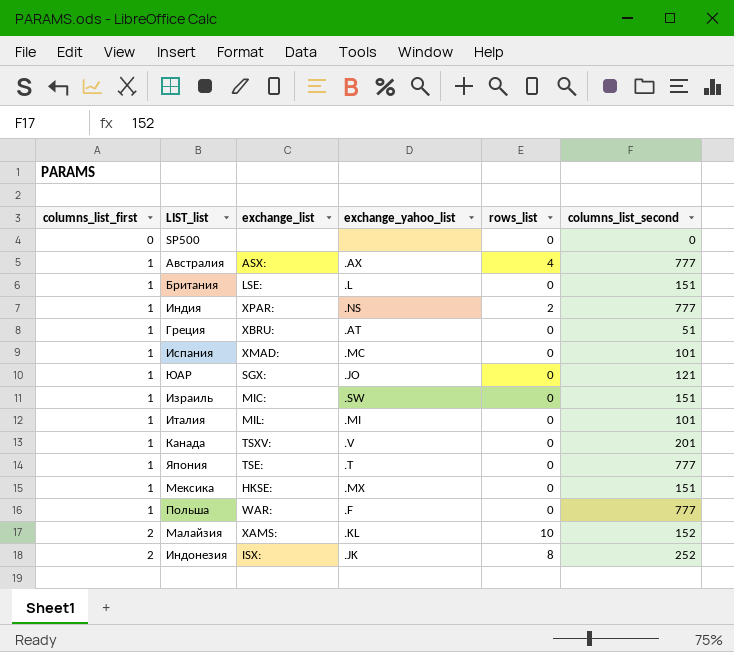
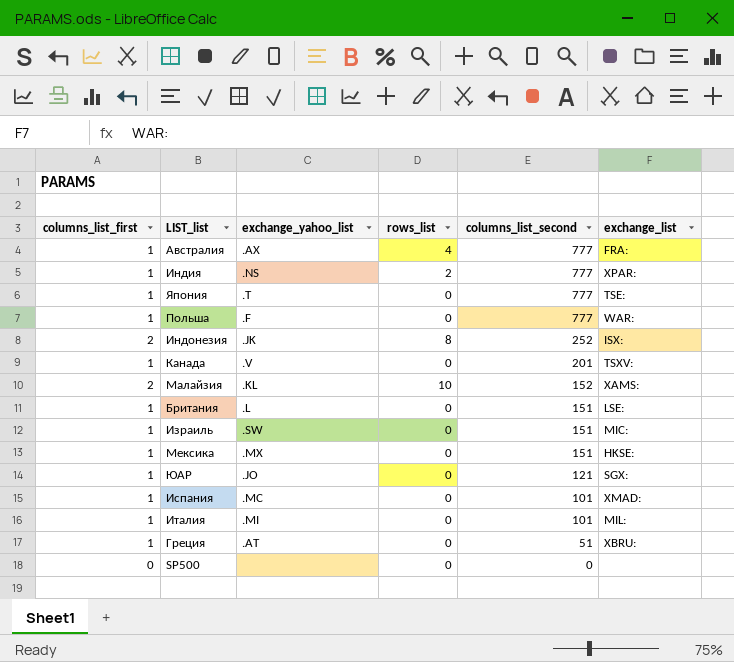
row order: columns_list_first ascending -> columns_list_second descending
column exchange_list | position: 3 -> 6
Австралия | exchange_list: ASX: -> FRA:

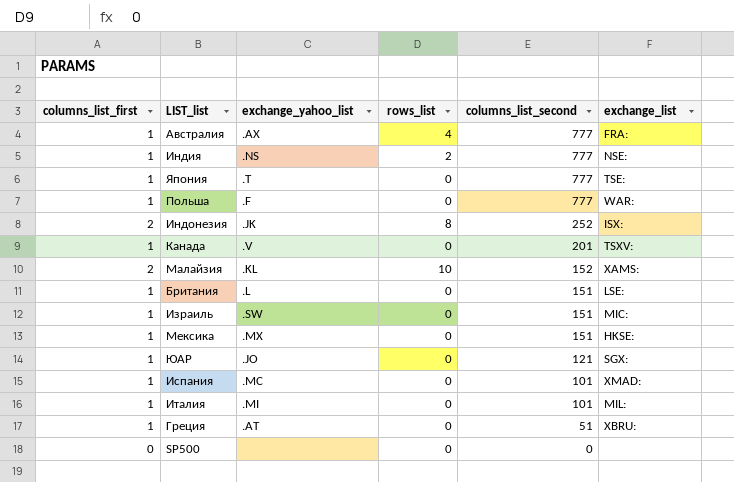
Индия | exchange_list: XPAR: -> NSE:

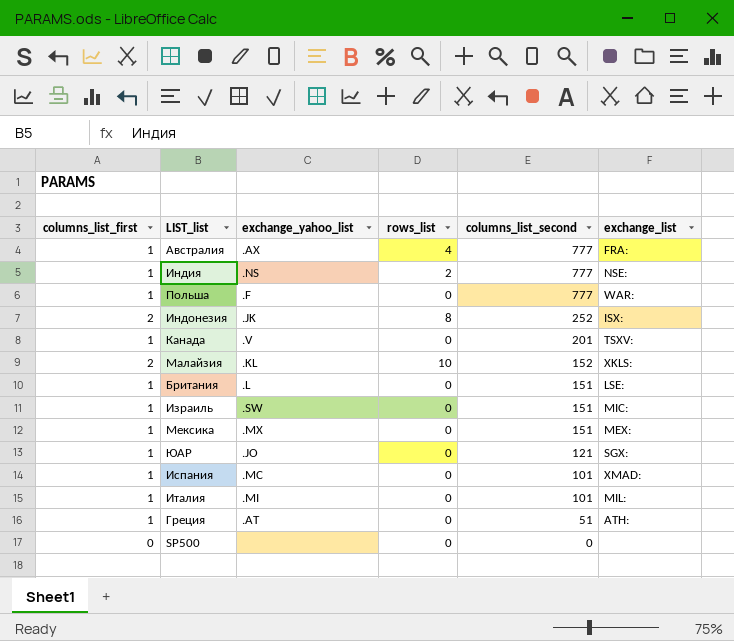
row Япония: 1 | .T | 0 | 777 | TSE: -> none
Малайзия | exchange_list: XAMS: -> XKLS:
Мексика | exchange_list: HKSE: -> MEX:
Греция | exchange_list: XBRU: -> ATH:

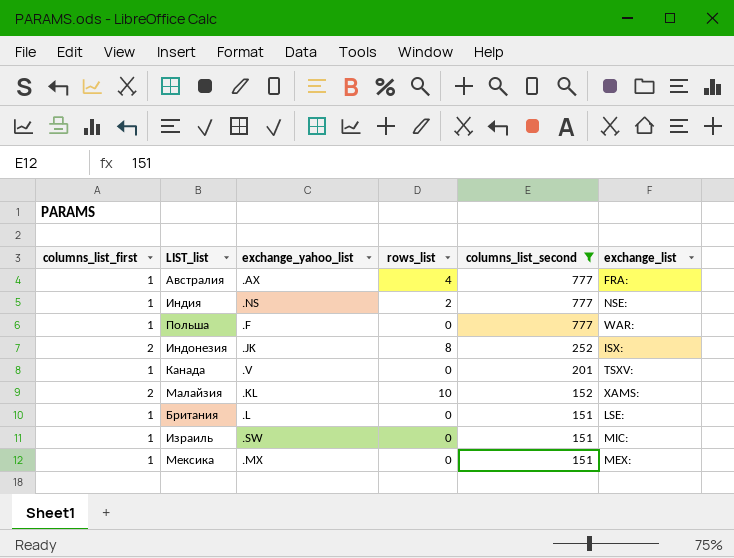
filter: none -> columns_list_second >= 151
Малайзия | exchange_list: XKLS: -> XAMS:

